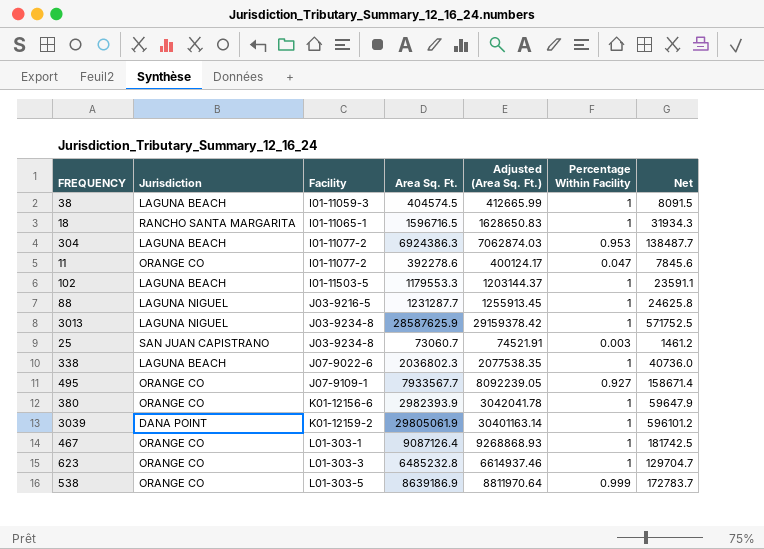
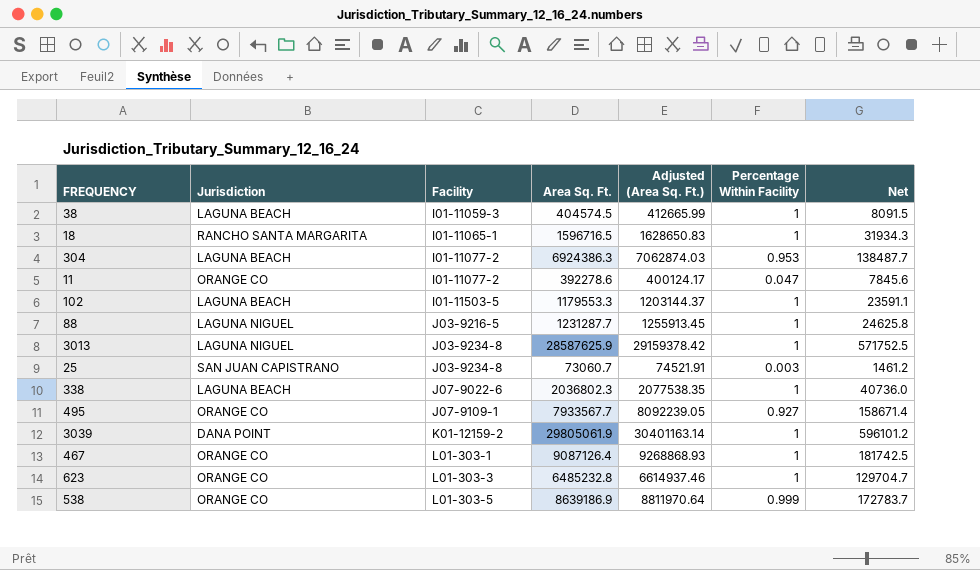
row 380: ORANGE CO | K01-12156-6 | 2982393.9 | 3042041.78 | 1 | 59647.9 -> none

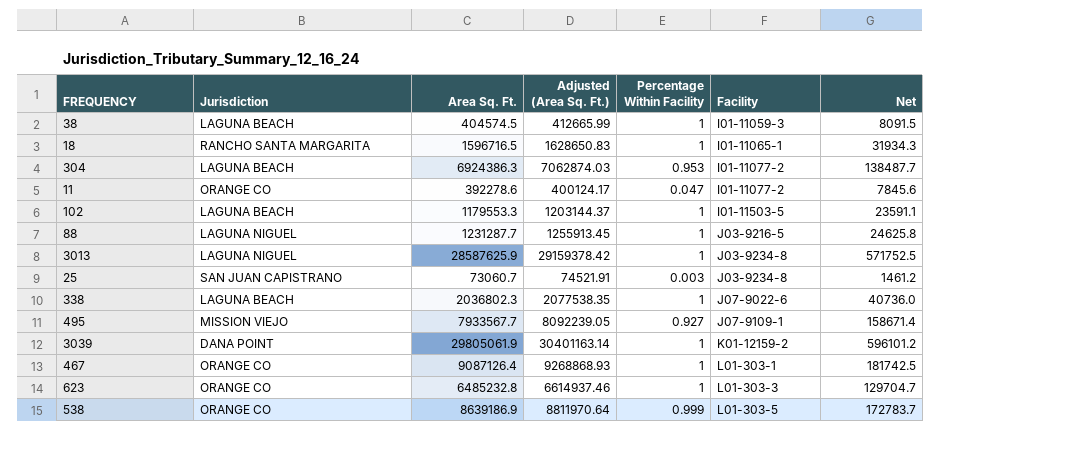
column Facility | position: 3 -> 6
495 | Jurisdiction: ORANGE CO -> MISSION VIEJO

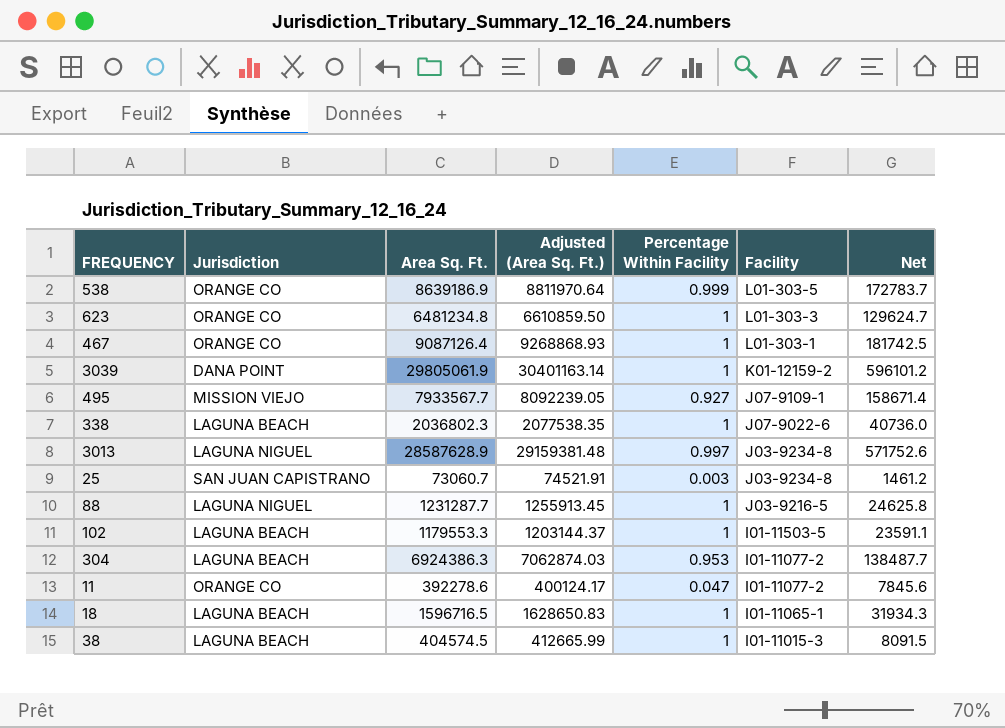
row order: Facility ascending -> Facility descending
623 | Area Sq. Ft.: 6485232.8 -> 6481234.8
623 | Adjusted (Area Sq. Ft.): 6614937.46 -> 6610859.50
623 | Net: 129704.7 -> 129624.7
3013 | Area Sq. Ft.: 28587625.9 -> 28587628.9
3013 | Adjusted (Area Sq. Ft.): 29159378.42 -> 29159381.48
3013 | Percentage Within Facility: 1 -> 0.997
3013 | Net: 571752.5 -> 571752.6
18 | Jurisdiction: RANCHO SANTA MARGARITA -> LAGUNA BEACH
38 | Facility: I01-11059-3 -> I01-11015-3

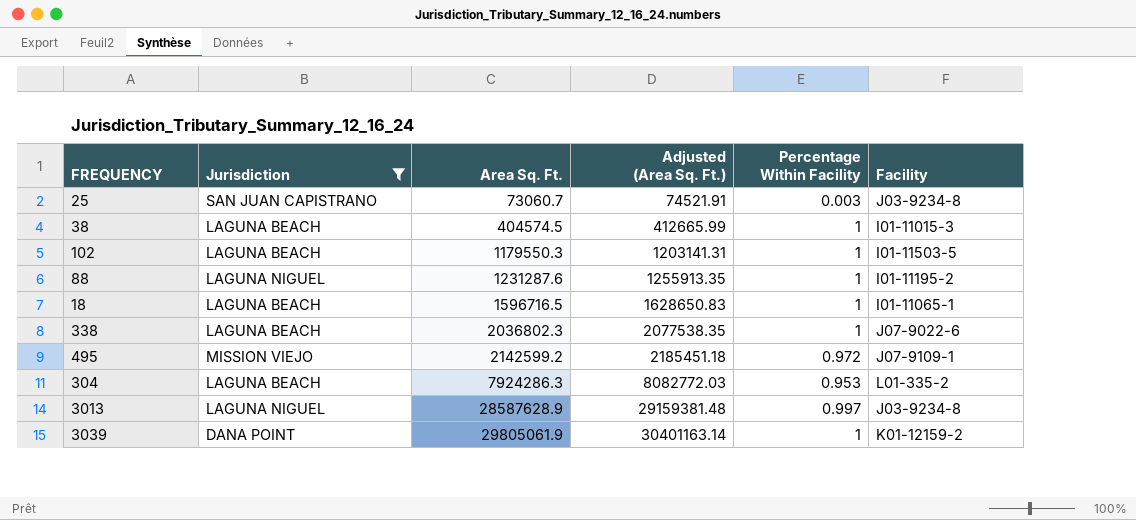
filter: none -> Jurisdiction != ORANGE CO
row order: Facility descending -> Area Sq. Ft. ascending
column Net | formula: [Area Sq. Ft.] * 0.02 -> none
102 | Area Sq. Ft.: 1179553.3 -> 1179550.3
102 | Adjusted (Area Sq. Ft.): 1203144.37 -> 1203141.31
88 | Area Sq. Ft.: 1231287.7 -> 1231287.6
88 | Adjusted (Area Sq. Ft.): 1255913.45 -> 1255913.35
88 | Facility: J03-9216-5 -> I01-11195-2
495 | Area Sq. Ft.: 7933567.7 -> 2142599.2
495 | Adjusted (Area Sq. Ft.): 8092239.05 -> 2185451.18
495 | Percentage Within Facility: 0.927 -> 0.972
304 | Area Sq. Ft.: 6924386.3 -> 7924286.3
304 | Adjusted (Area Sq. Ft.): 7062874.03 -> 8082772.03
304 | Facility: I01-11077-2 -> L01-335-2

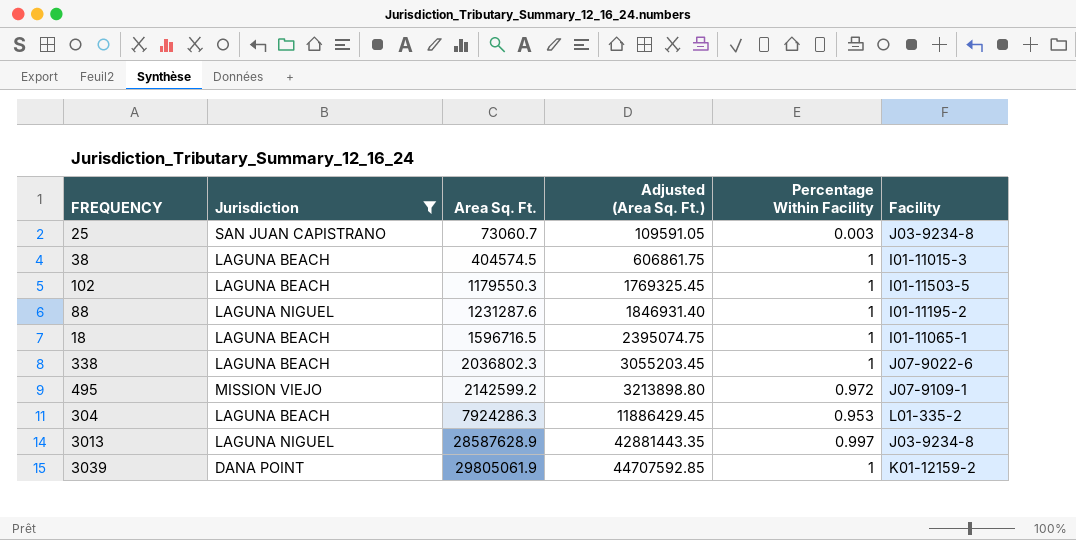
column Adjusted (Area Sq. Ft.) | formula: [Area Sq. Ft.] * 1.02 -> [Area Sq. Ft.] * 1.5

